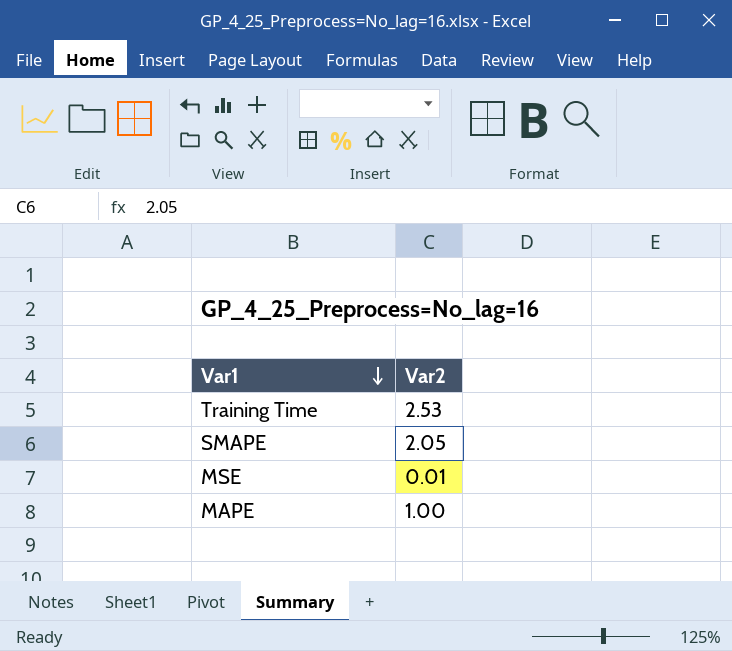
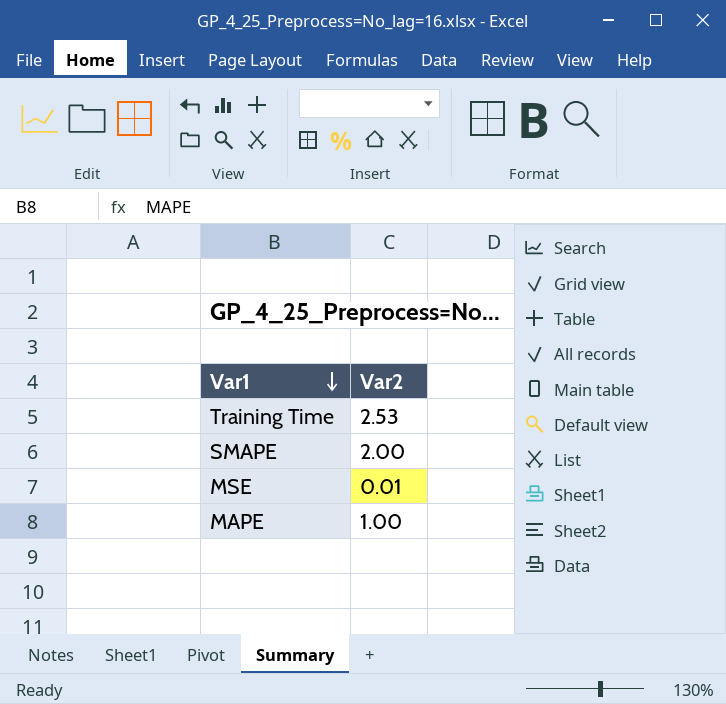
SMAPE | Var2: 2.05 -> 2.00

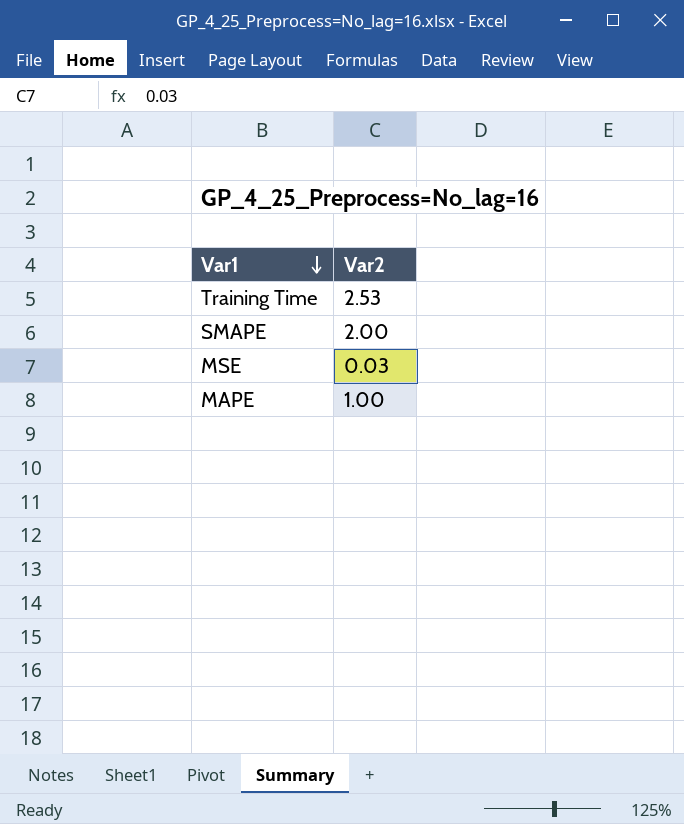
MSE | Var2: 0.01 -> 0.03

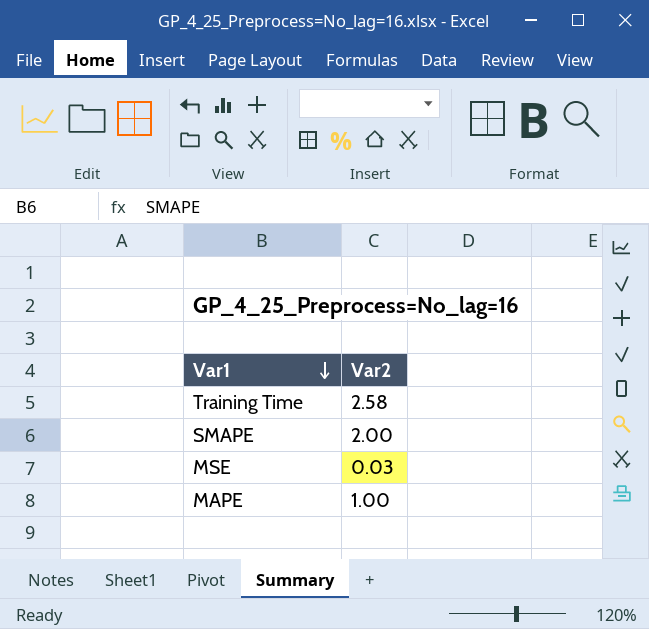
Training Time | Var2: 2.53 -> 2.58

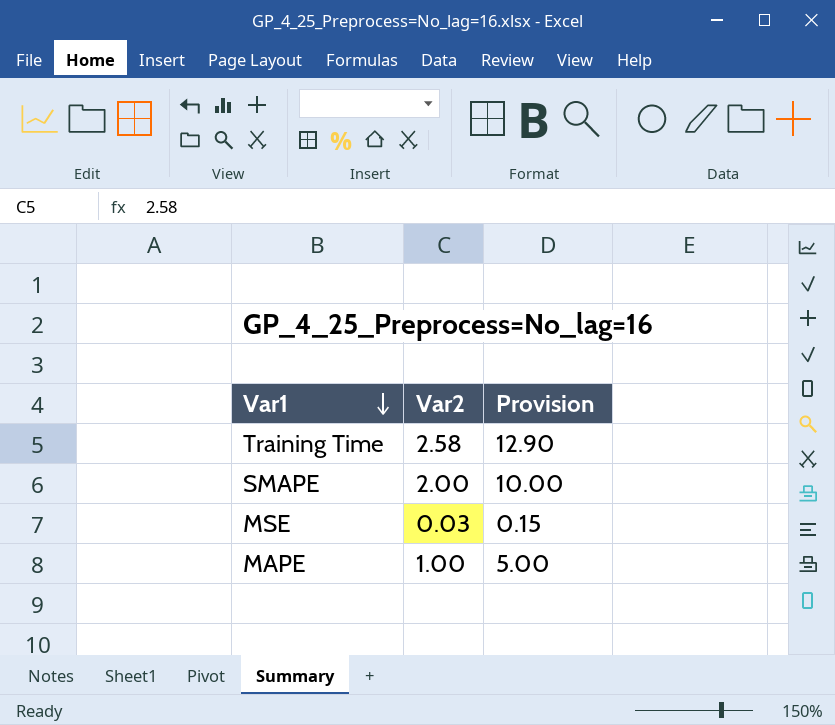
column Provision | formula: none -> [Var2] * 5

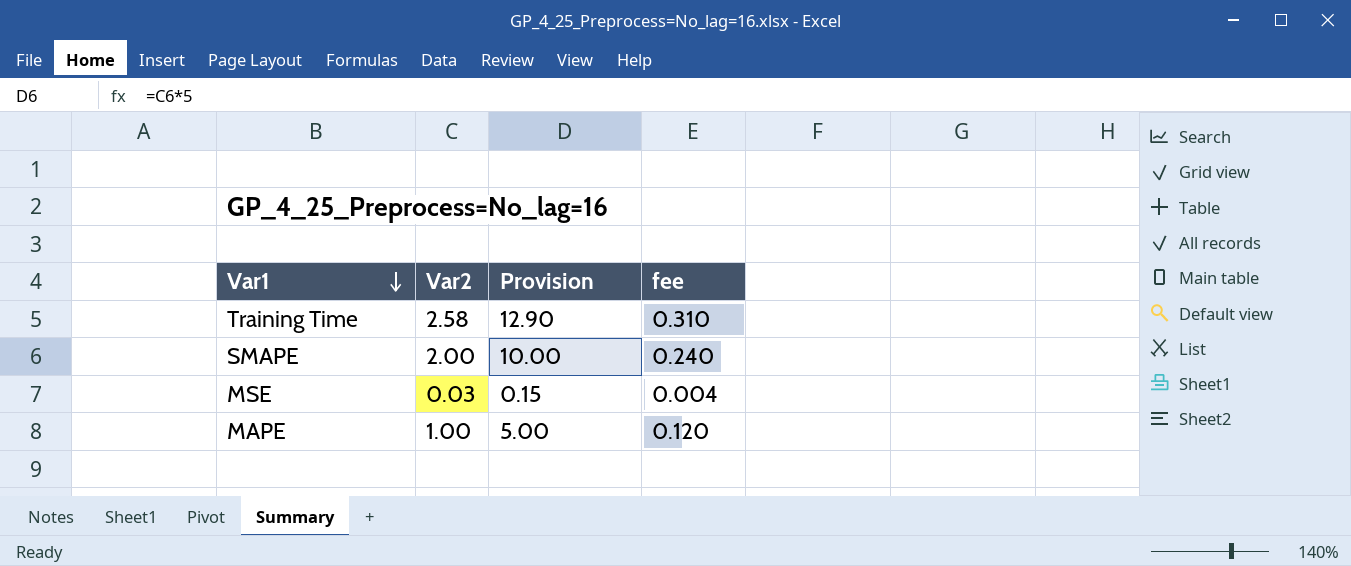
column fee | formula: none -> [Var2] * 0.12

